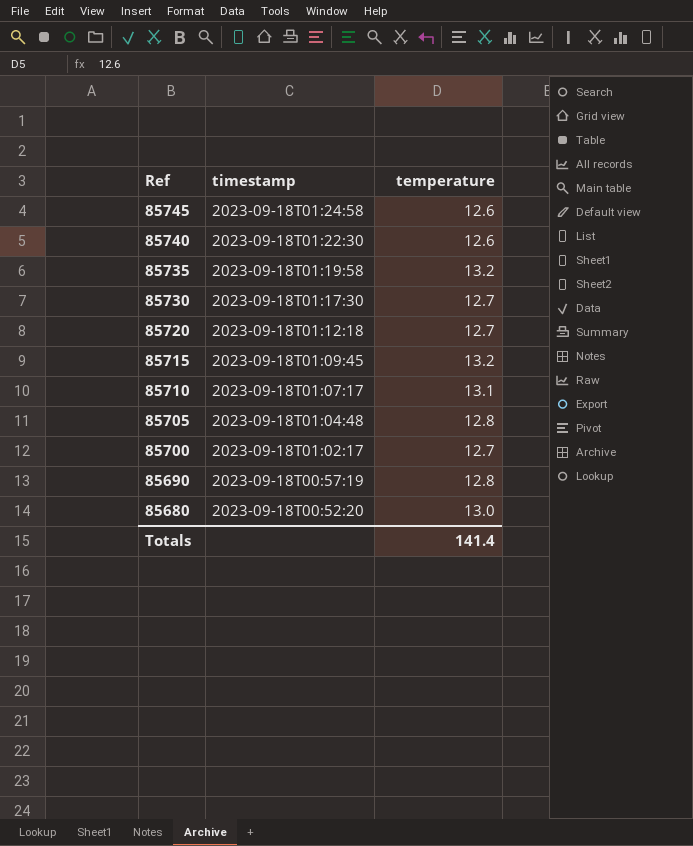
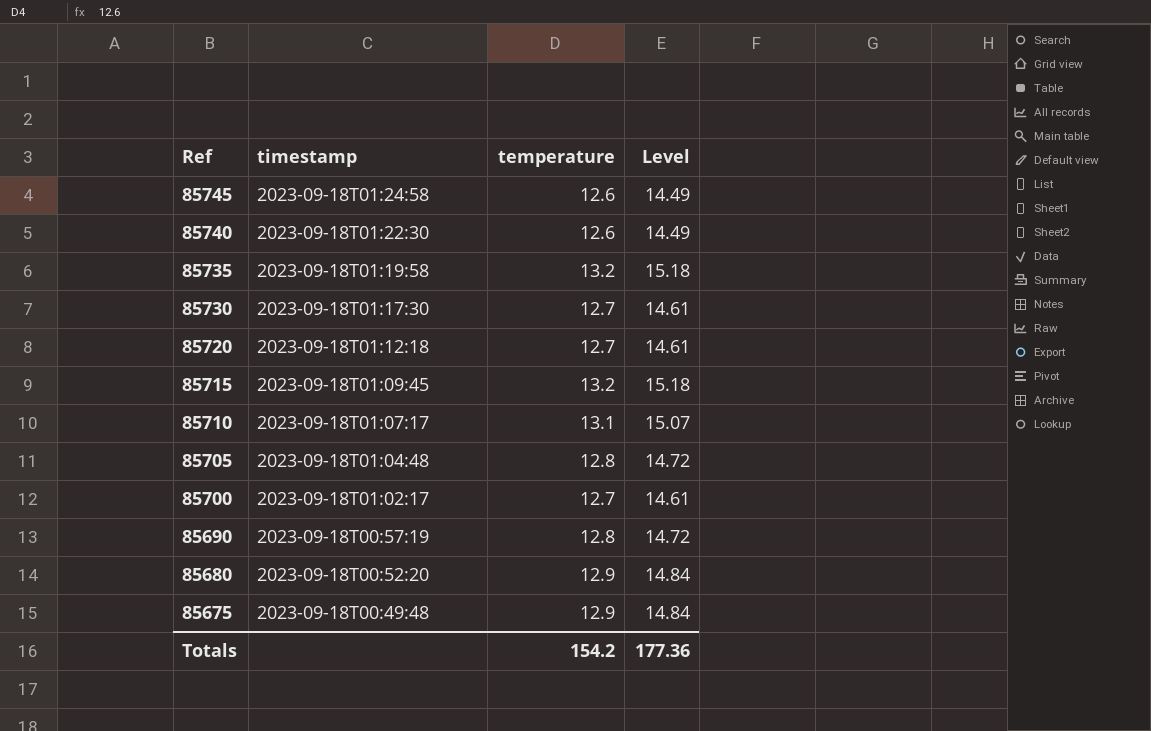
column Level | formula: none -> [temperature] * 1.15
85680 | temperature: 13.0 -> 12.9
row 85675: none -> 2023-09-18T00:49:48 | 12.9 | 14.84
Totals | temperature: 141.4 -> 154.2

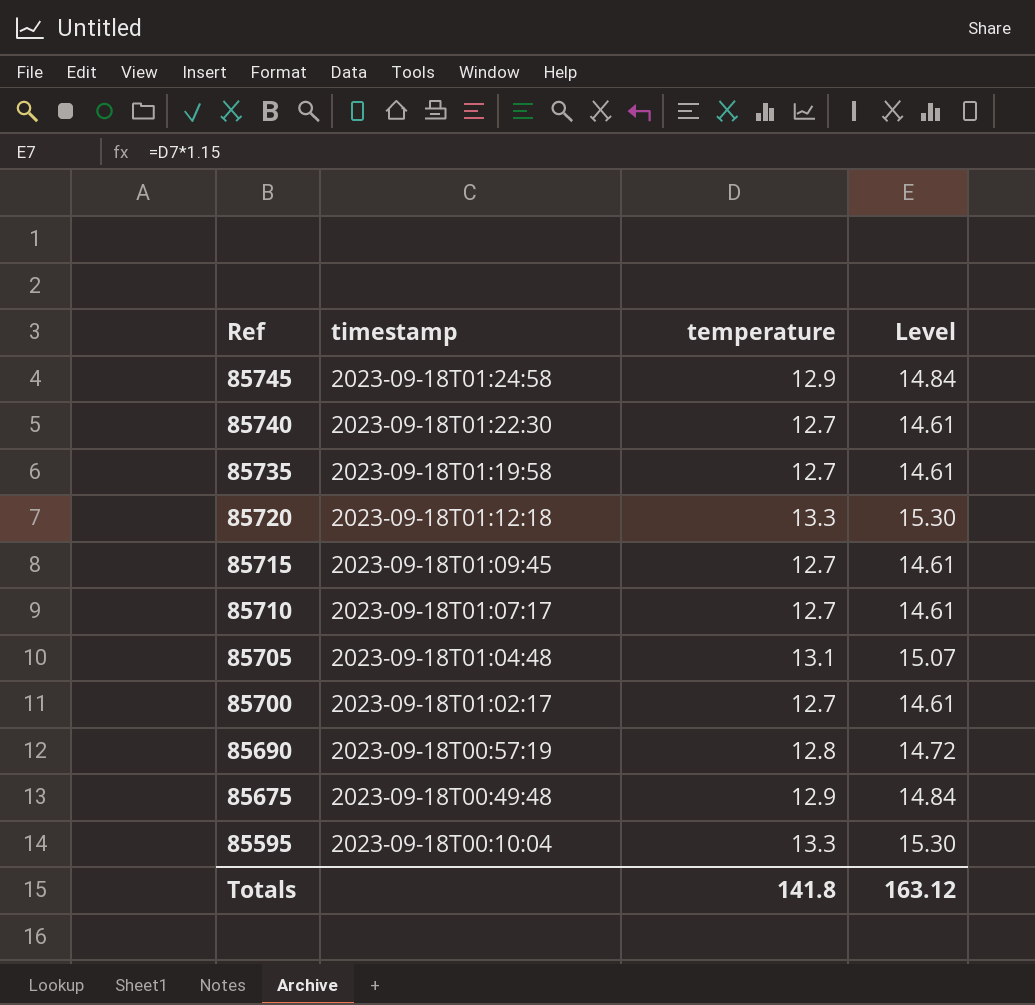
row 85730: 2023-09-18T01:17:30 | 12.7 | 14.61 -> none
row 85680: 2023-09-18T00:52:20 | 12.9 | 14.84 -> none
85745 | temperature: 12.6 -> 12.9
85745 | Level: 14.49 -> 14.84
85740 | temperature: 12.6 -> 12.7
85740 | Level: 14.49 -> 14.61
85735 | temperature: 13.2 -> 12.7
85735 | Level: 15.18 -> 14.61
85720 | temperature: 12.7 -> 13.3
85720 | Level: 14.61 -> 15.30
85715 | temperature: 13.2 -> 12.7
85715 | Level: 15.18 -> 14.61
85710 | temperature: 13.1 -> 12.7
85710 | Level: 15.07 -> 14.61
85705 | temperature: 12.8 -> 13.1
85705 | Level: 14.72 -> 15.07
row 85595: none -> 2023-09-18T00:10:04 | 13.3 | 15.30
Totals | temperature: 154.2 -> 141.8
Totals | Level: 177.36 -> 163.12

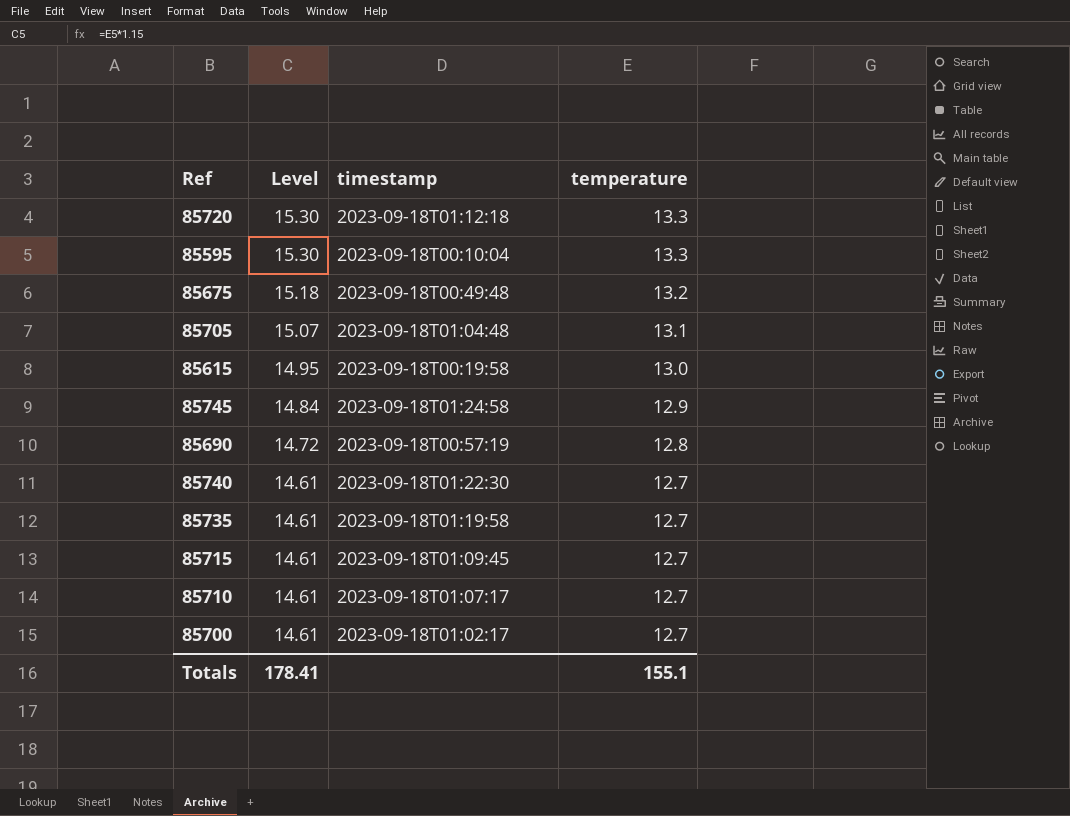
row order: Ref descending -> Level descending
column Level | position: 4 -> 2
85675 | Level: 14.84 -> 15.18
85675 | temperature: 12.9 -> 13.2
row 85615: none -> 14.95 | 2023-09-18T00:19:58 | 13.0
Totals | Level: 163.12 -> 178.41
Totals | temperature: 141.8 -> 155.1

